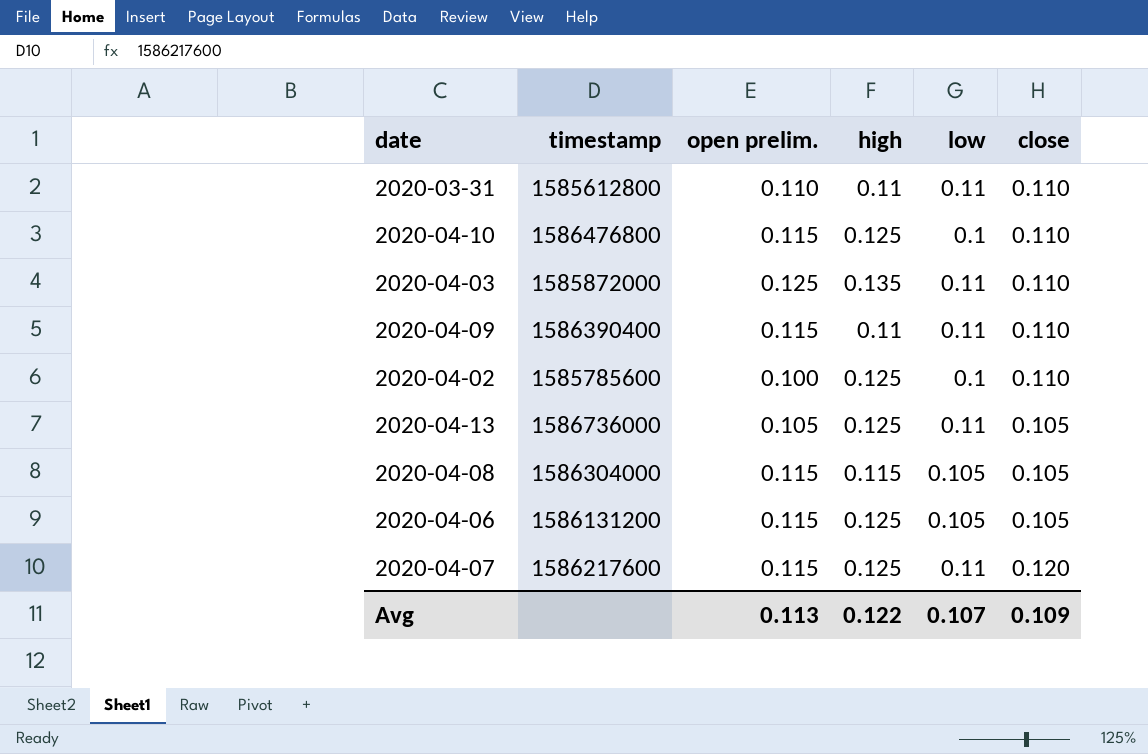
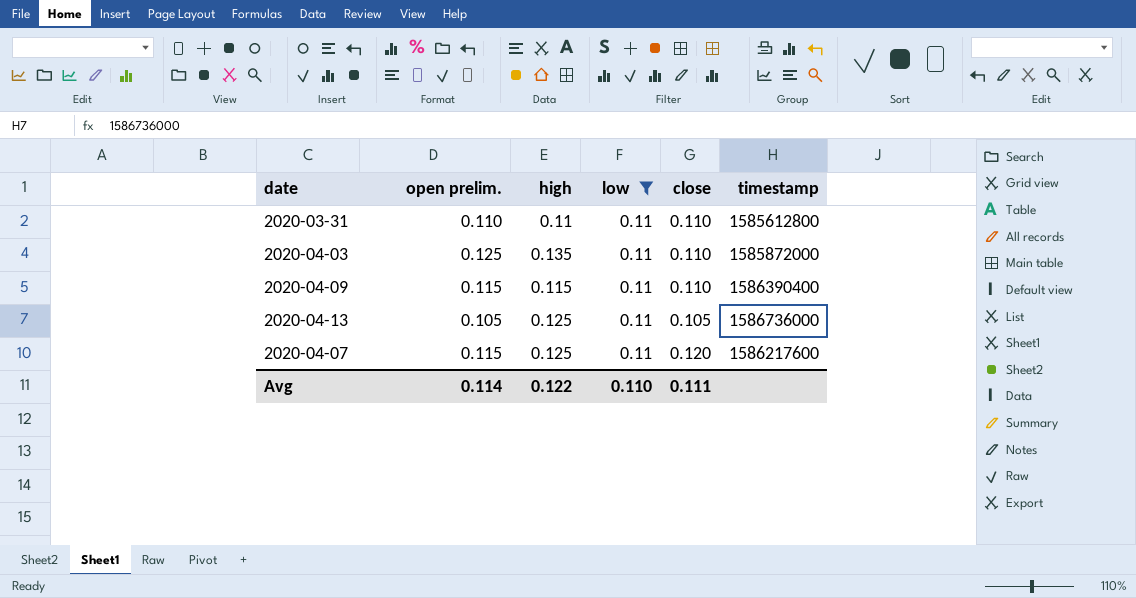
filter: none -> low = 0.11
column timestamp | position: 2 -> 6
2020-04-09 | high: 0.11 -> 0.115
Avg | open prelim.: 0.113 -> 0.114
Avg | low: 0.107 -> 0.110
Avg | close: 0.109 -> 0.111

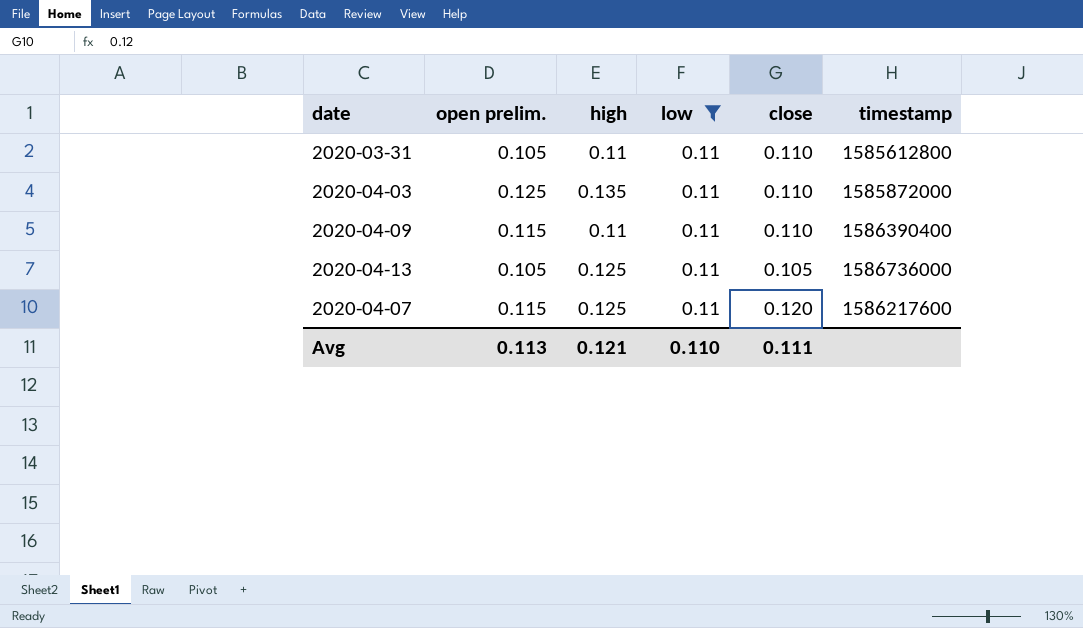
2020-03-31 | open prelim.: 0.110 -> 0.105
2020-04-09 | high: 0.115 -> 0.11
Avg | open prelim.: 0.114 -> 0.113
Avg | high: 0.122 -> 0.121

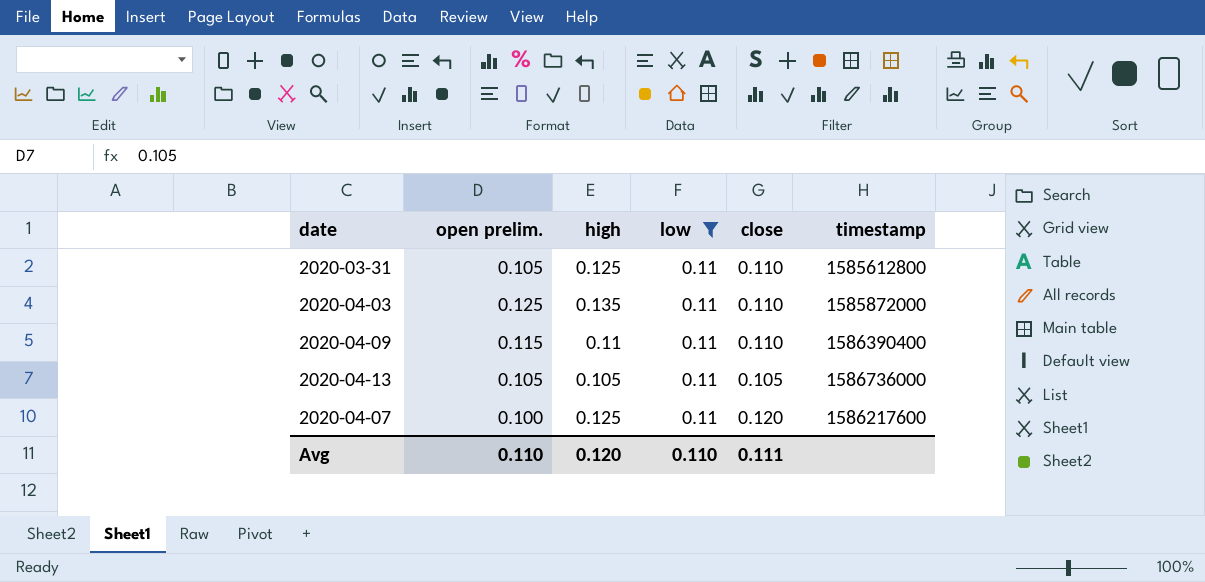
2020-03-31 | high: 0.11 -> 0.125
2020-04-13 | high: 0.125 -> 0.105
2020-04-07 | open prelim.: 0.115 -> 0.100
Avg | open prelim.: 0.113 -> 0.110
Avg | high: 0.121 -> 0.120

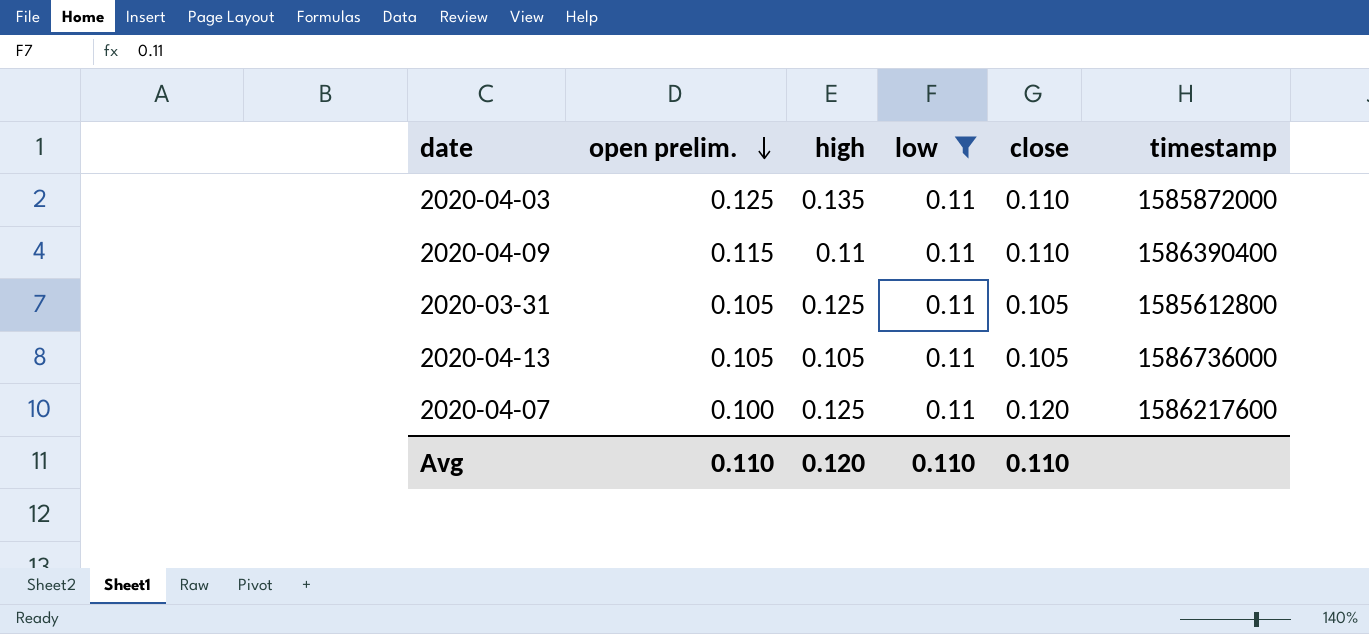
row order: none -> open prelim. descending
2020-03-31 | close: 0.110 -> 0.105
Avg | close: 0.111 -> 0.110

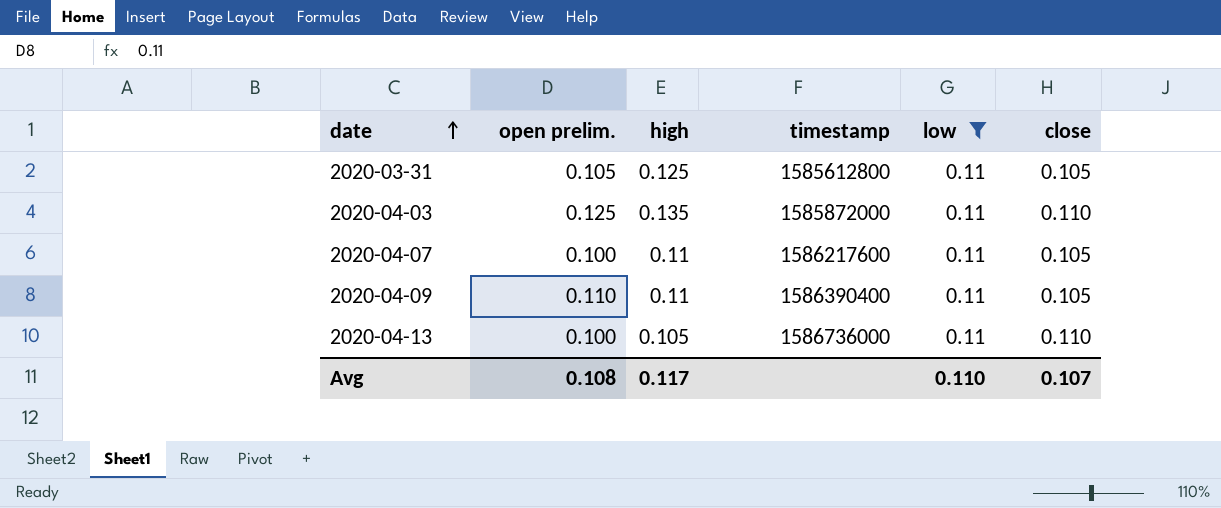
row order: open prelim. descending -> date ascending
column timestamp | position: 6 -> 4
2020-04-07 | high: 0.125 -> 0.11
2020-04-07 | close: 0.120 -> 0.105
2020-04-09 | open prelim.: 0.115 -> 0.110
2020-04-09 | close: 0.110 -> 0.105
2020-04-13 | open prelim.: 0.105 -> 0.100
2020-04-13 | close: 0.105 -> 0.110
Avg | open prelim.: 0.110 -> 0.108
Avg | high: 0.120 -> 0.117
Avg | close: 0.110 -> 0.107

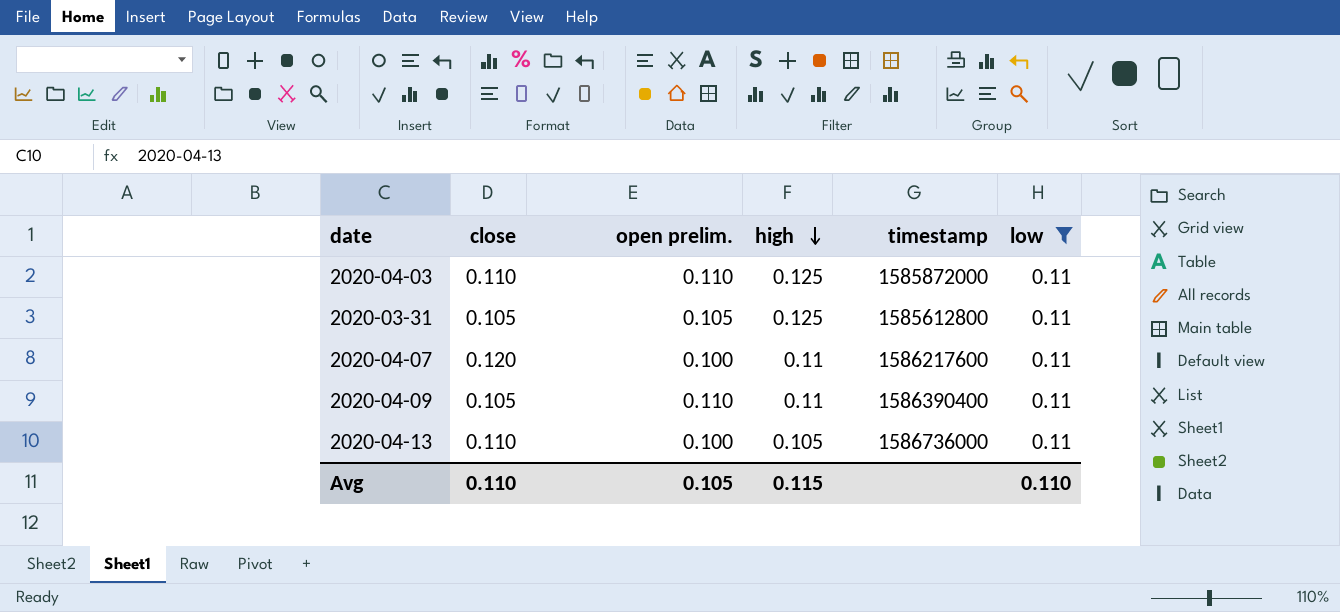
row order: date ascending -> high descending
column close | position: 6 -> 2
2020-04-03 | open prelim.: 0.125 -> 0.110
2020-04-03 | high: 0.135 -> 0.125
2020-04-07 | close: 0.105 -> 0.120
Avg | close: 0.107 -> 0.110
Avg | open prelim.: 0.108 -> 0.105
Avg | high: 0.117 -> 0.115

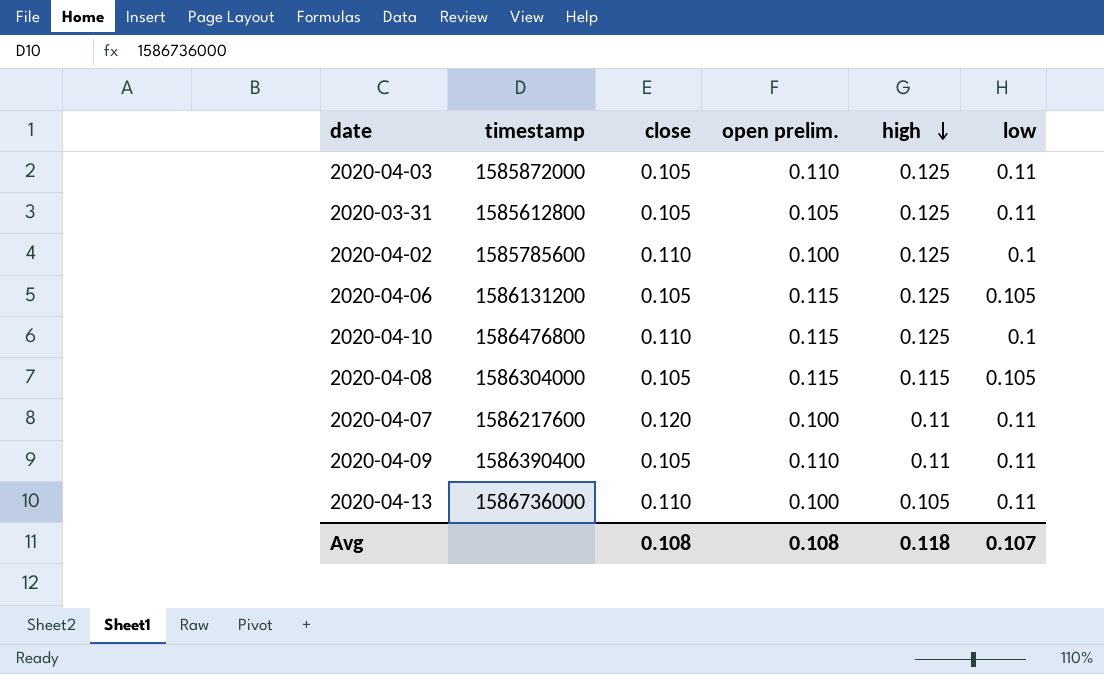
filter: low = 0.11 -> none
column timestamp | position: 5 -> 2
2020-04-03 | close: 0.110 -> 0.105
Avg | close: 0.110 -> 0.108
Avg | open prelim.: 0.105 -> 0.108
Avg | high: 0.115 -> 0.118
Avg | low: 0.110 -> 0.107

